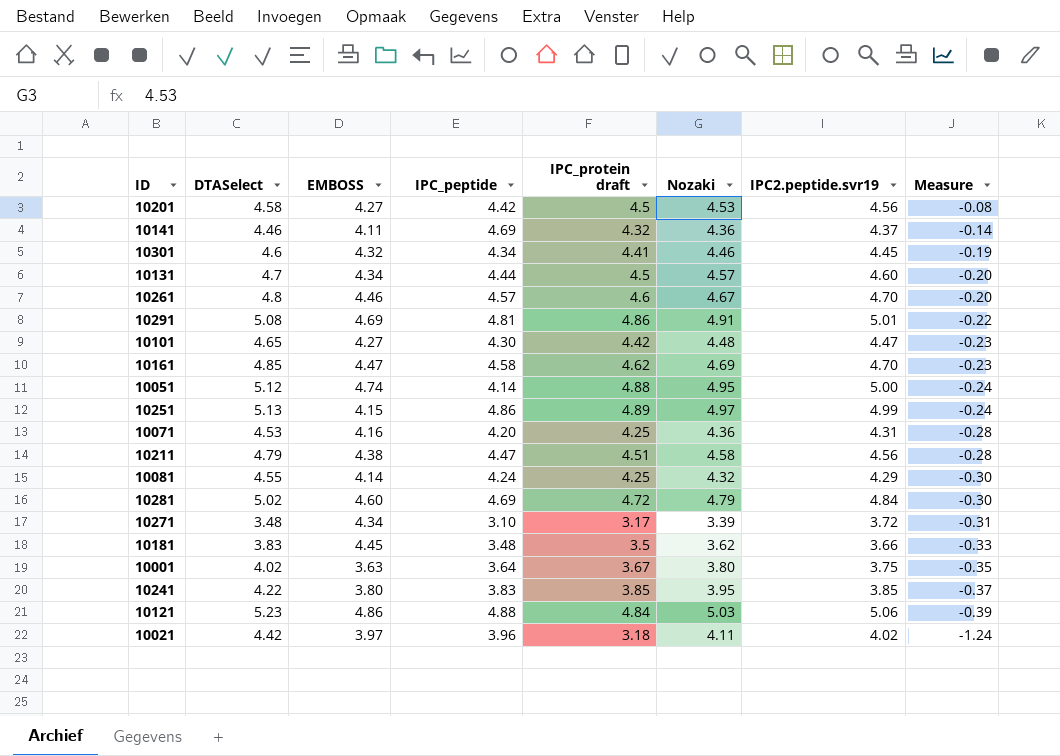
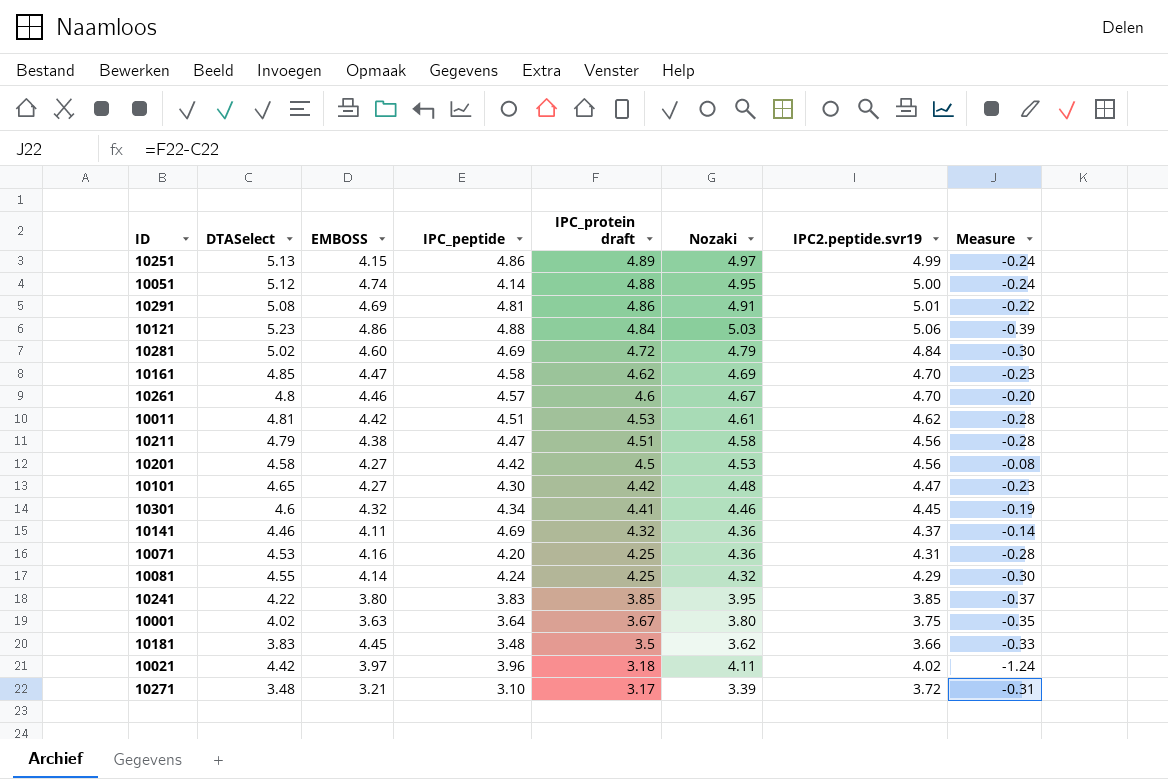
row order: Measure descending -> IPC_protein draft descending
row 10131: 4.7 | 4.34 | 4.44 | 4.5 | 4.57 | 4.60 | -0.20 -> none
row 10011: none -> 4.81 | 4.42 | 4.51 | 4.53 | 4.61 | 4.62 | -0.28
10271 | EMBOSS: 4.34 -> 3.21

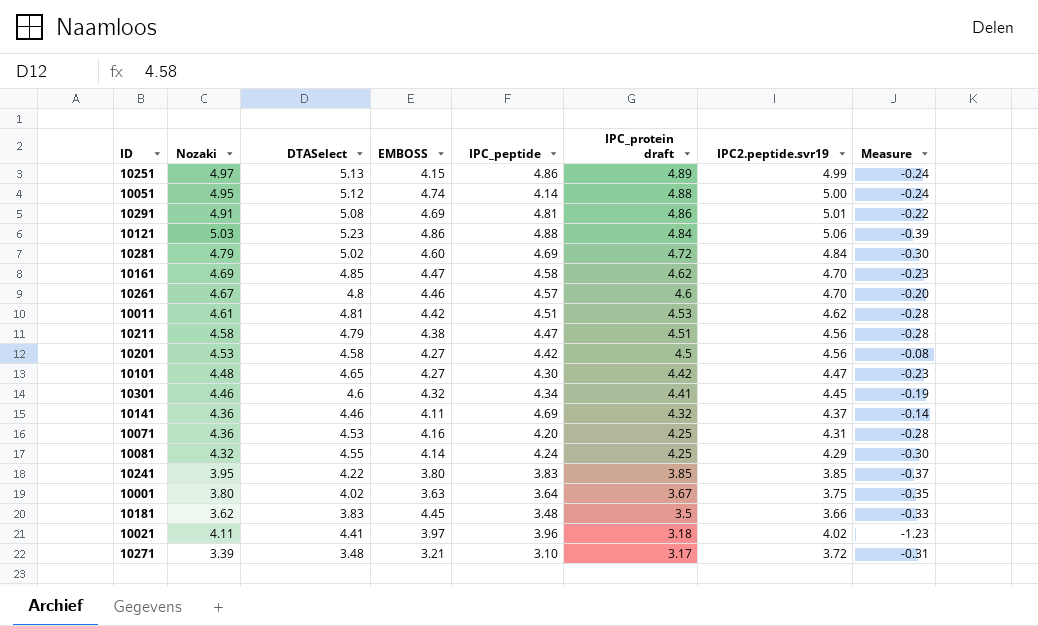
column Nozaki | position: 6 -> 2
10021 | DTASelect: 4.42 -> 4.41
10021 | Measure: -1.24 -> -1.23

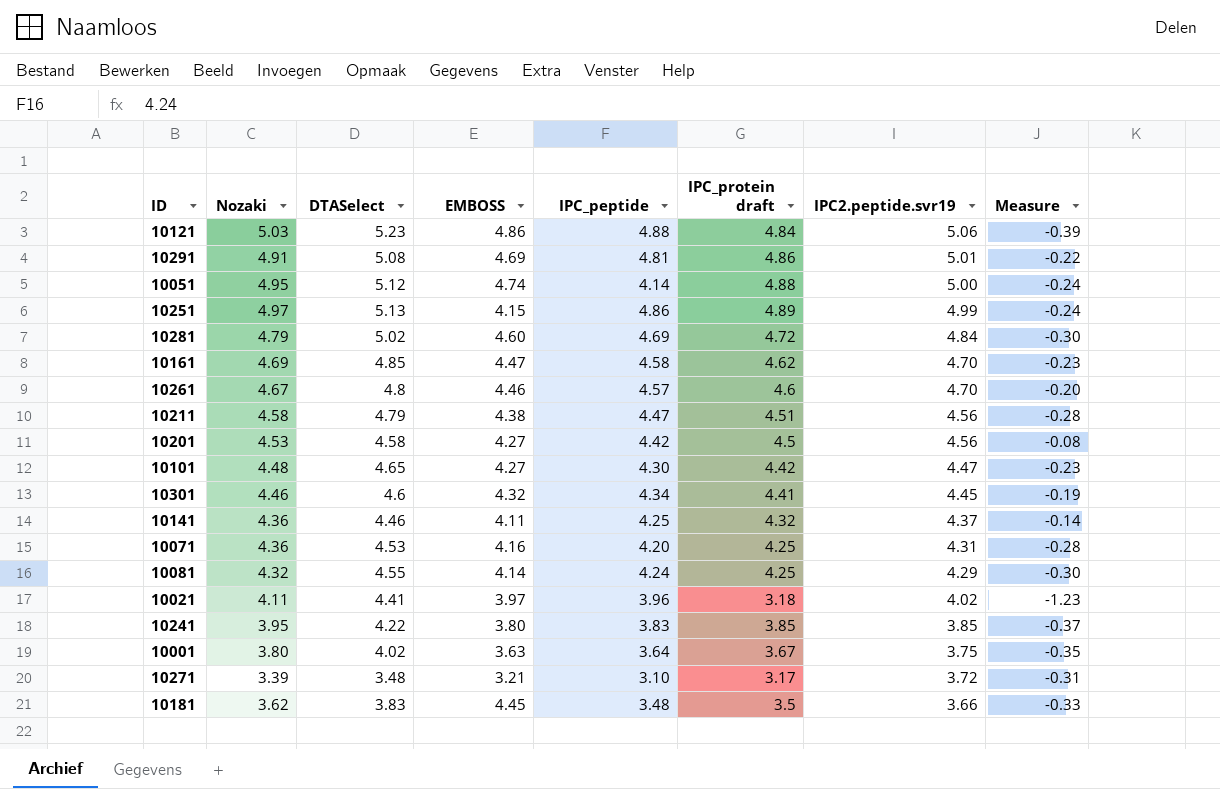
row order: IPC_protein draft descending -> IPC2.peptide.svr19 descending
row 10011: 4.61 | 4.81 | 4.42 | 4.51 | 4.53 | 4.62 | -0.28 -> none
10141 | IPC_peptide: 4.69 -> 4.25

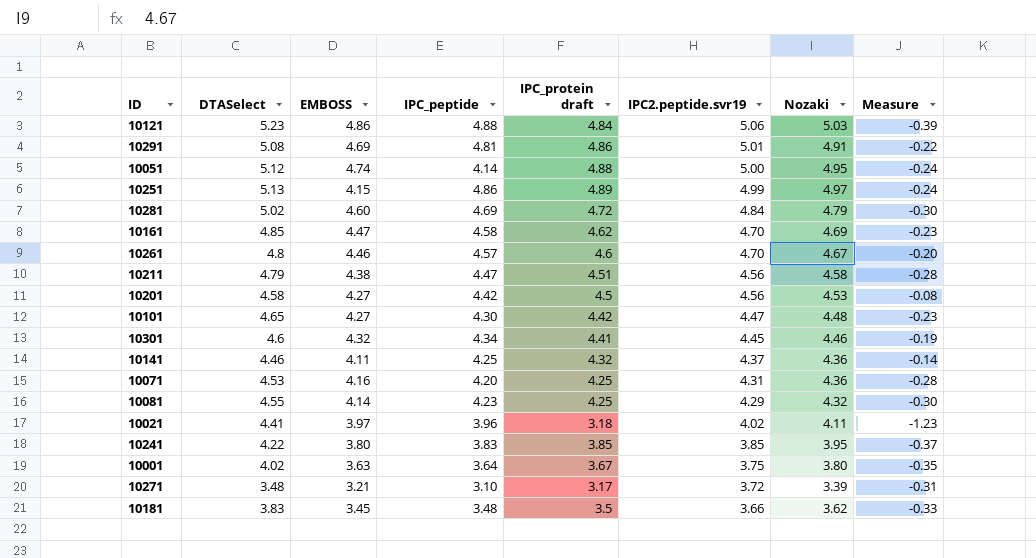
column Nozaki | position: 2 -> 7
10081 | IPC_peptide: 4.24 -> 4.23
10181 | EMBOSS: 4.45 -> 3.45

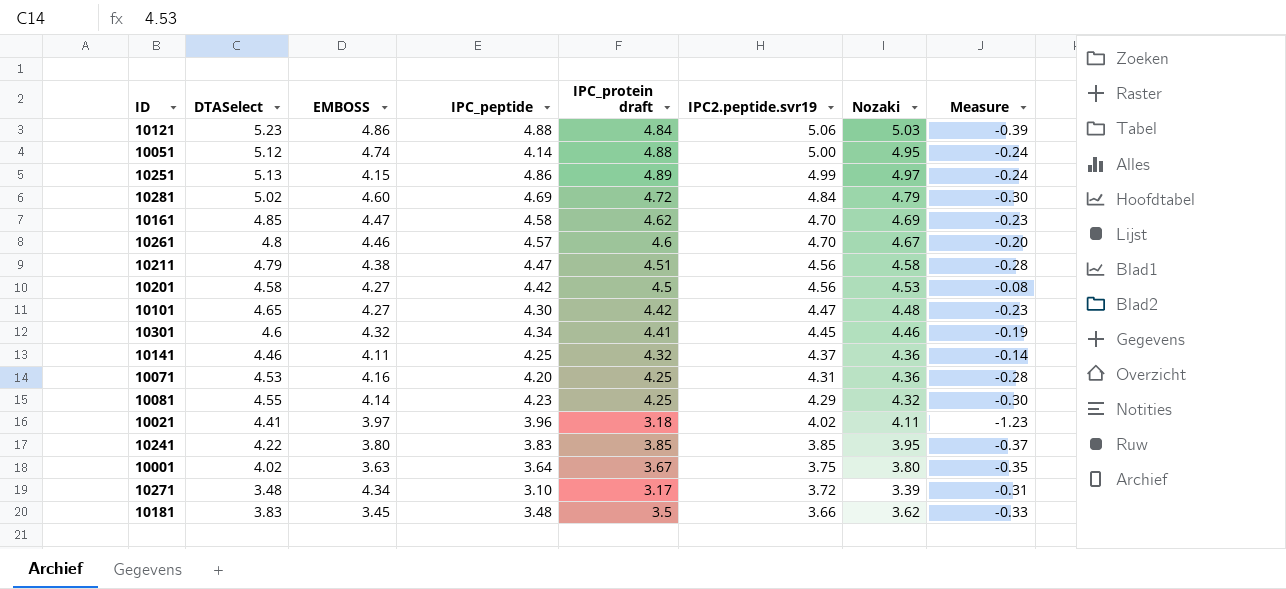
row 10291: 5.08 | 4.69 | 4.81 | 4.86 | 5.01 | 4.91 | -0.22 -> none
10271 | EMBOSS: 3.21 -> 4.34

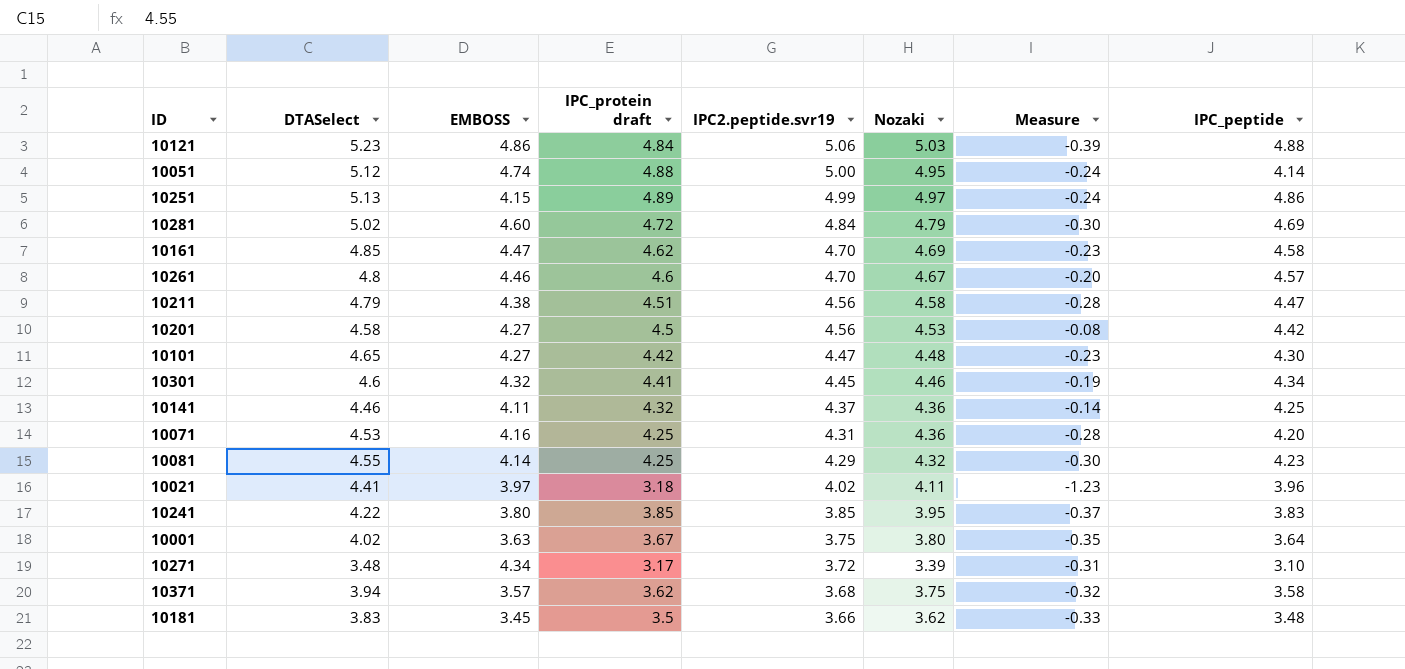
column IPC_peptide | position: 4 -> 8
row 10371: none -> 3.94 | 3.57 | 3.62 | 3.68 | 3.75 | -0.32 | 3.58

